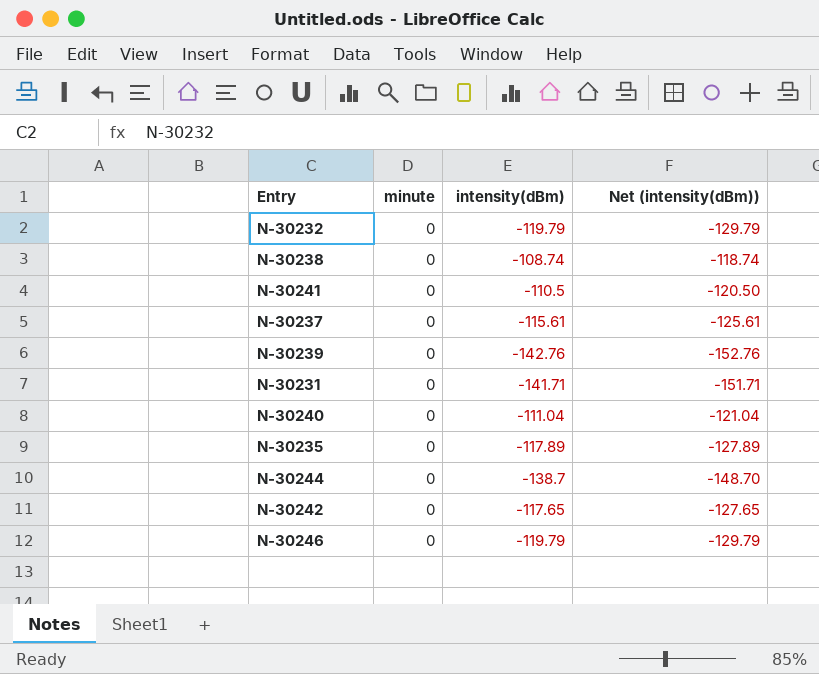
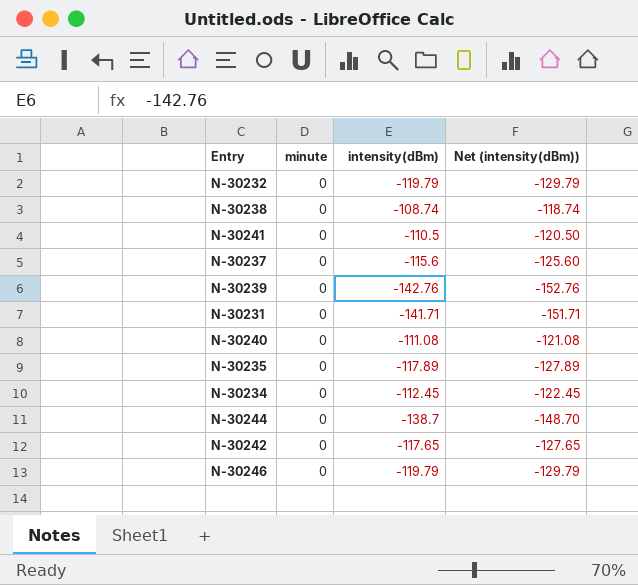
N-30237 | intensity(dBm): -115.61 -> -115.6
N-30237 | Net (intensity(dBm)): -125.61 -> -125.60
N-30240 | intensity(dBm): -111.04 -> -111.08
N-30240 | Net (intensity(dBm)): -121.04 -> -121.08
row N-30234: none -> 0 | -112.45 | -122.45

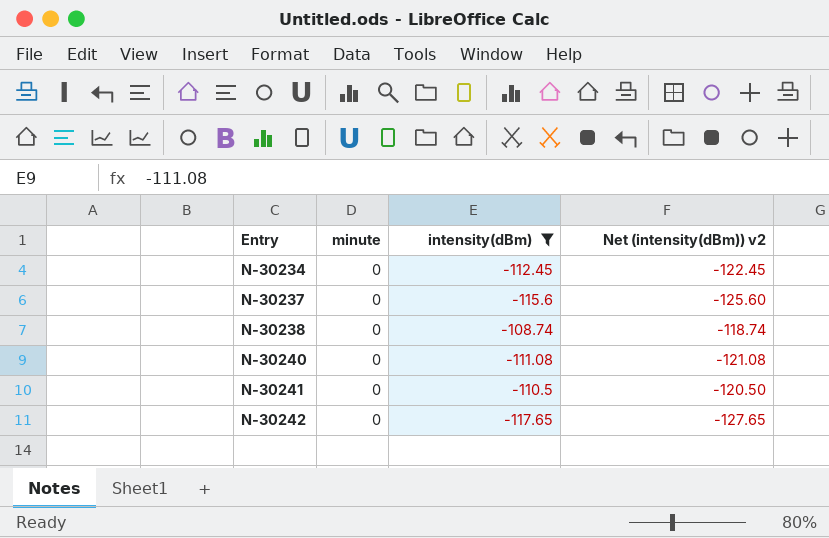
filter: none -> intensity(dBm) >= -117.65
row order: none -> Entry ascending
column name: Net (intensity(dBm)) -> Net (intensity(dBm)) v2

